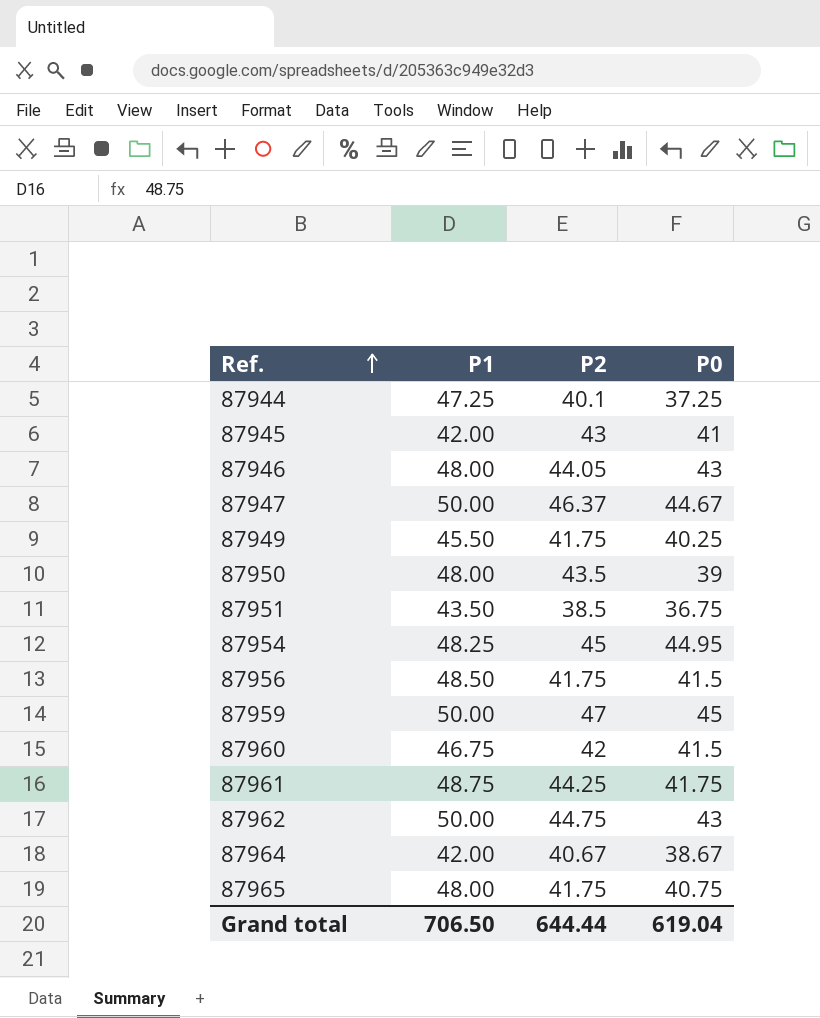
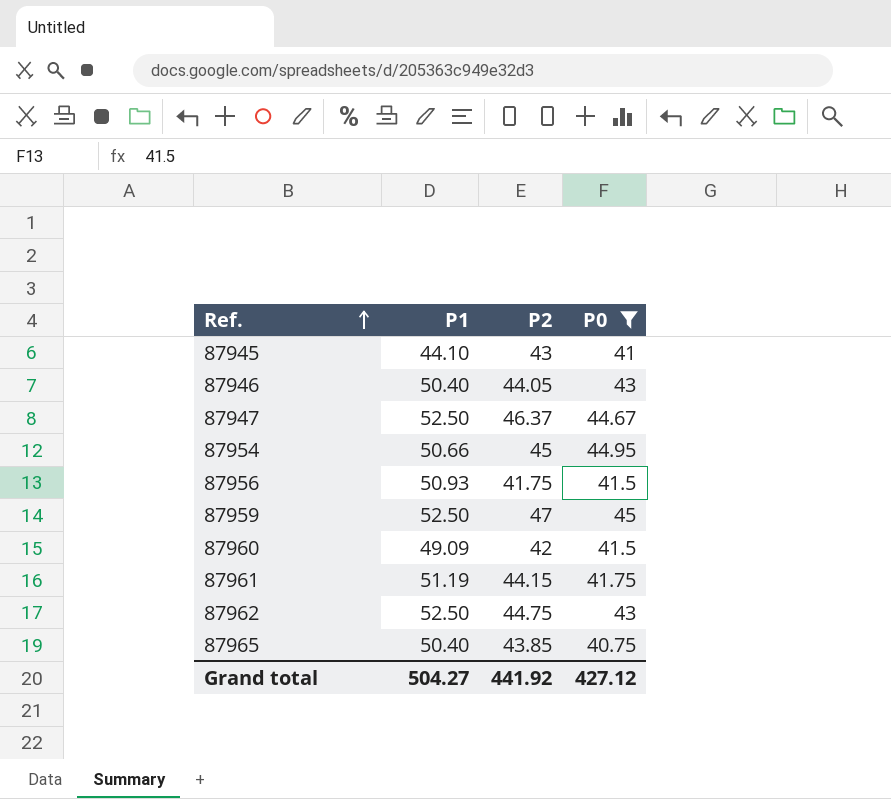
filter: none -> P0 >= 40.75
87945 | P1: 42.00 -> 44.10
87946 | P1: 48.00 -> 50.40
87947 | P1: 50.00 -> 52.50
87954 | P1: 48.25 -> 50.66
87956 | P1: 48.50 -> 50.93
87959 | P1: 50.00 -> 52.50
87960 | P1: 46.75 -> 49.09
87961 | P1: 48.75 -> 51.19
87961 | P2: 44.25 -> 44.15
87962 | P1: 50.00 -> 52.50
87965 | P1: 48.00 -> 50.40
87965 | P2: 41.75 -> 43.85
Grand total | P1: 706.50 -> 504.27
Grand total | P2: 644.44 -> 441.92
Grand total | P0: 619.04 -> 427.12

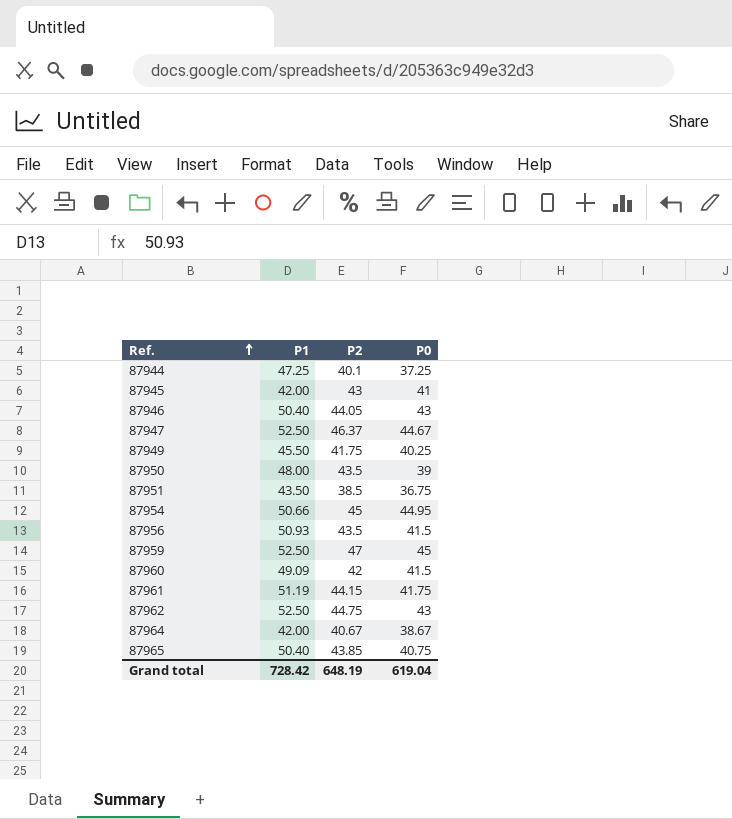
filter: P0 >= 40.75 -> none
87945 | P1: 44.10 -> 42.00
87956 | P2: 41.75 -> 43.5
Grand total | P1: 504.27 -> 728.42
Grand total | P2: 441.92 -> 648.19
Grand total | P0: 427.12 -> 619.04

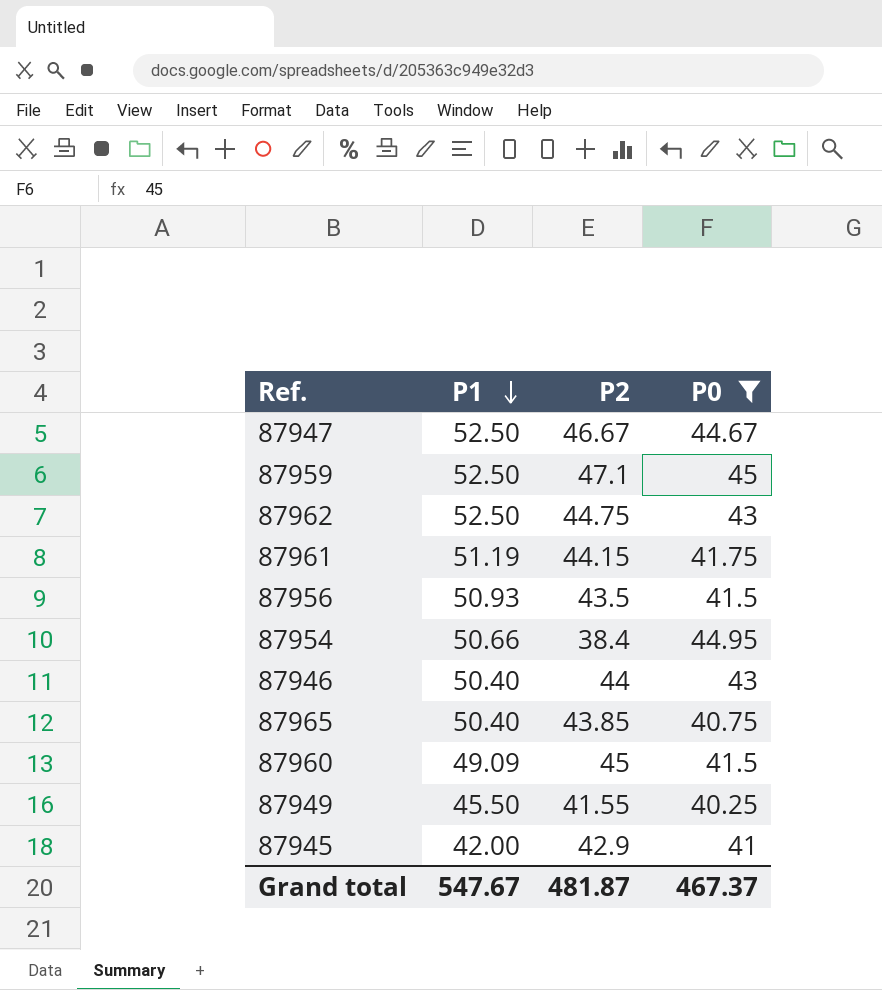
filter: none -> P0 >= 40.25
row order: Ref. ascending -> P1 descending
87947 | P2: 46.37 -> 46.67
87959 | P2: 47 -> 47.1
87954 | P2: 45 -> 38.4
87946 | P2: 44.05 -> 44
87960 | P2: 42 -> 45
87949 | P2: 41.75 -> 41.55
87945 | P2: 43 -> 42.9
Grand total | P1: 728.42 -> 547.67
Grand total | P2: 648.19 -> 481.87
Grand total | P0: 619.04 -> 467.37

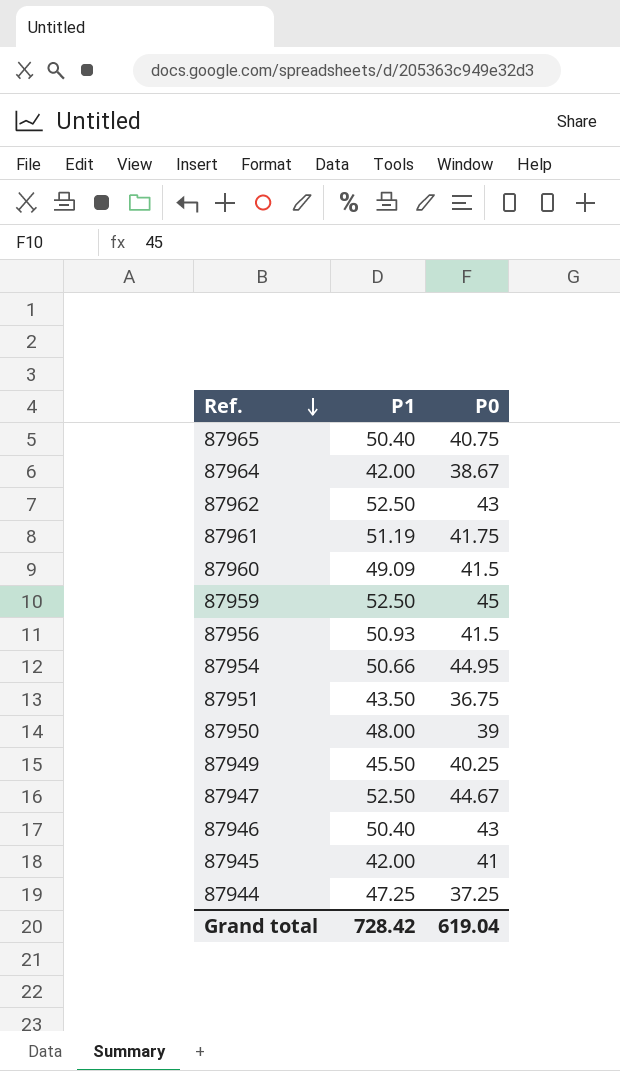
filter: P0 >= 40.25 -> none
row order: P1 descending -> Ref. descending
column P2 | position: 3 -> none
Grand total | P1: 547.67 -> 728.42
Grand total | P0: 467.37 -> 619.04

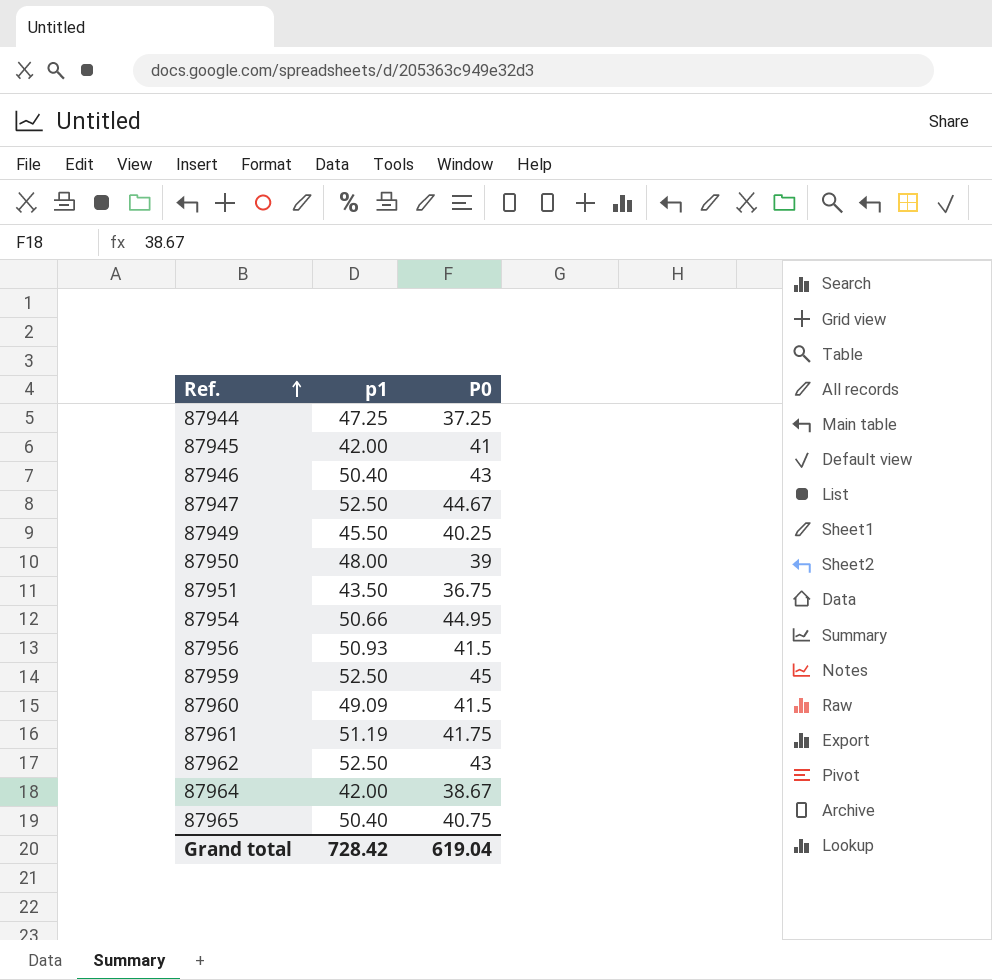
row order: Ref. descending -> Ref. ascending
column name: P1 -> p1

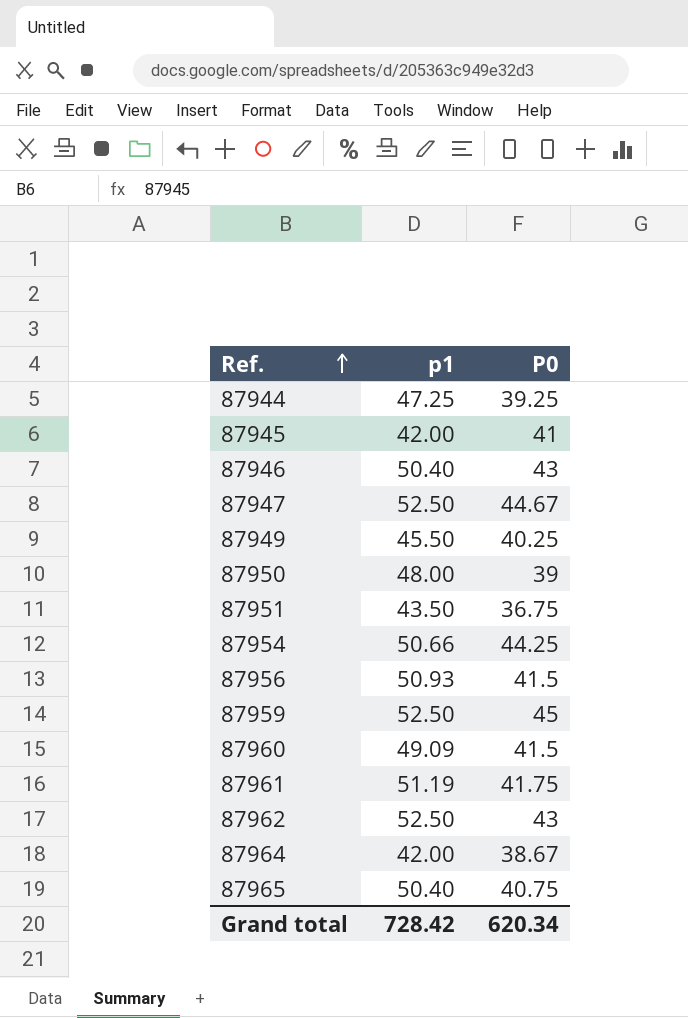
87944 | P0: 37.25 -> 39.25
87954 | P0: 44.95 -> 44.25
Grand total | P0: 619.04 -> 620.34

